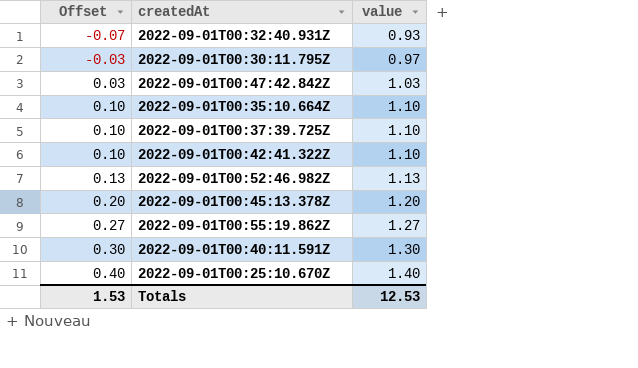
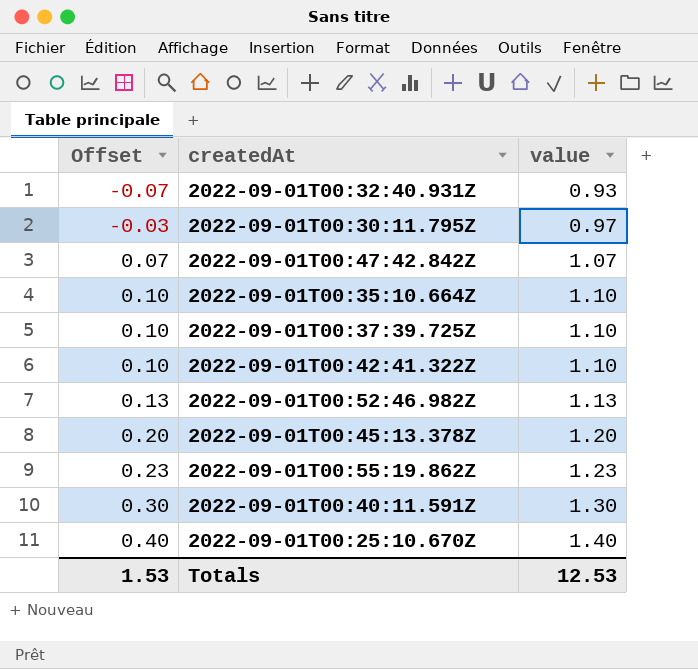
2022-09-01T00:47:42.842Z | Offset: 0.03 -> 0.07
2022-09-01T00:47:42.842Z | value: 1.03 -> 1.07
2022-09-01T00:55:19.862Z | Offset: 0.27 -> 0.23
2022-09-01T00:55:19.862Z | value: 1.27 -> 1.23

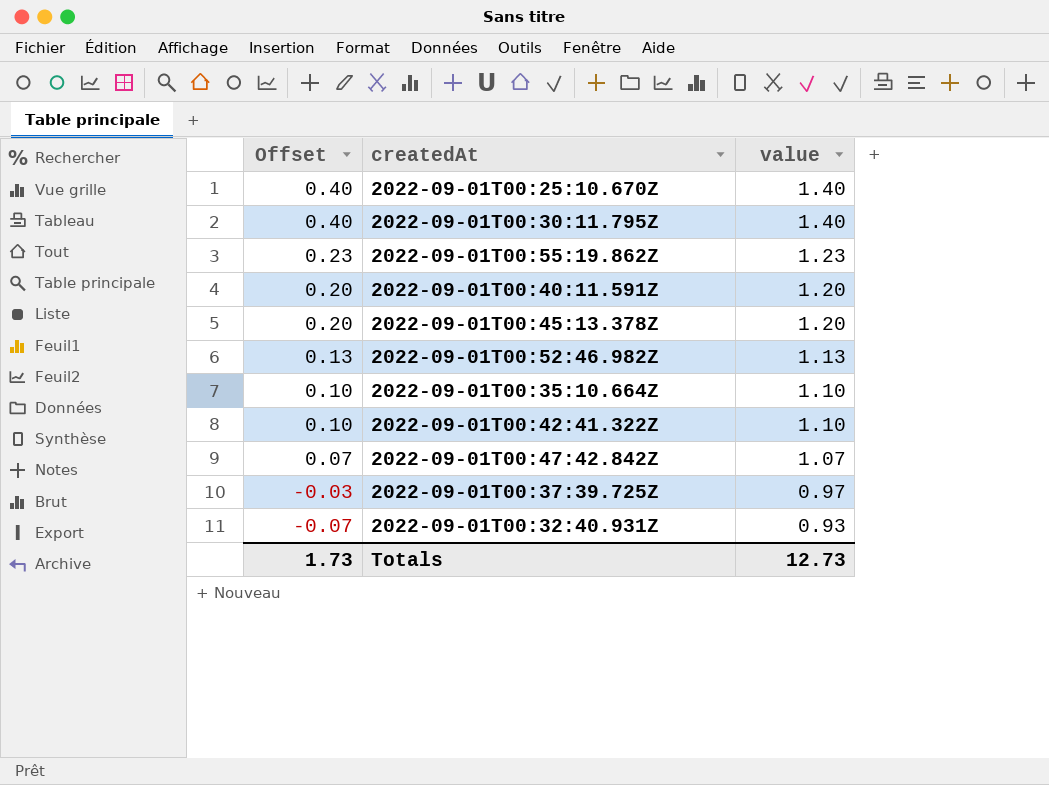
row order: Offset ascending -> Offset descending
2022-09-01T00:30:11.795Z | Offset: -0.03 -> 0.40
2022-09-01T00:30:11.795Z | value: 0.97 -> 1.40
2022-09-01T00:40:11.591Z | Offset: 0.30 -> 0.20
2022-09-01T00:40:11.591Z | value: 1.30 -> 1.20
2022-09-01T00:37:39.725Z | Offset: 0.10 -> -0.03
2022-09-01T00:37:39.725Z | value: 1.10 -> 0.97
Totals | Offset: 1.53 -> 1.73
Totals | value: 12.53 -> 12.73

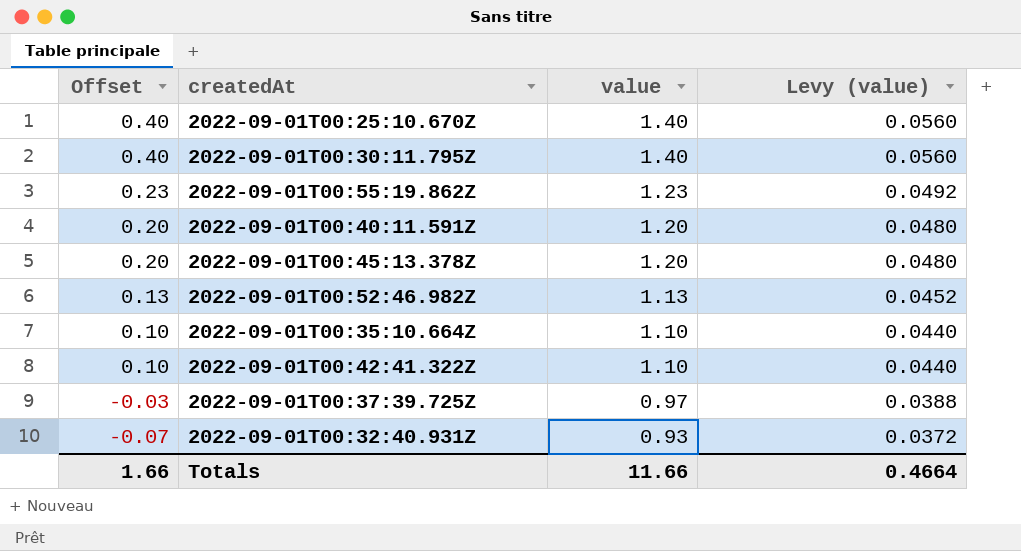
column Levy (value) | formula: none -> [value] * 0.04
row 2022-09-01T00:47:42.842Z: 0.07 | 1.07 -> none
Totals | Offset: 1.73 -> 1.66
Totals | value: 12.73 -> 11.66

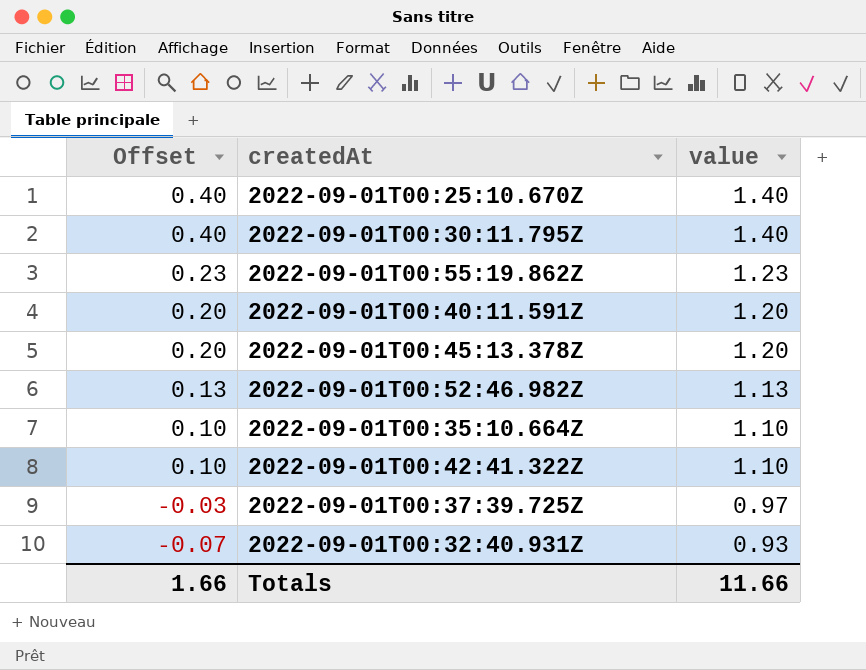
column Levy (value) | formula: [value] * 0.04 -> none

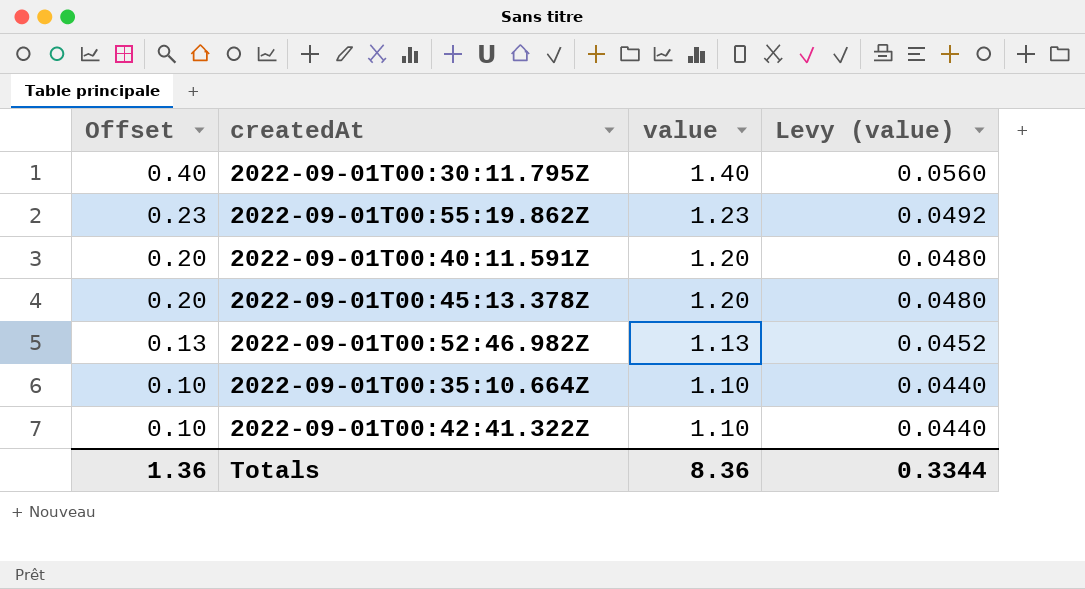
column Levy (value) | formula: none -> [value] * 0.04
row 2022-09-01T00:25:10.670Z: 0.40 | 1.40 -> none
row 2022-09-01T00:37:39.725Z: -0.03 | 0.97 -> none
row 2022-09-01T00:32:40.931Z: -0.07 | 0.93 -> none
Totals | Offset: 1.66 -> 1.36
Totals | value: 11.66 -> 8.36

